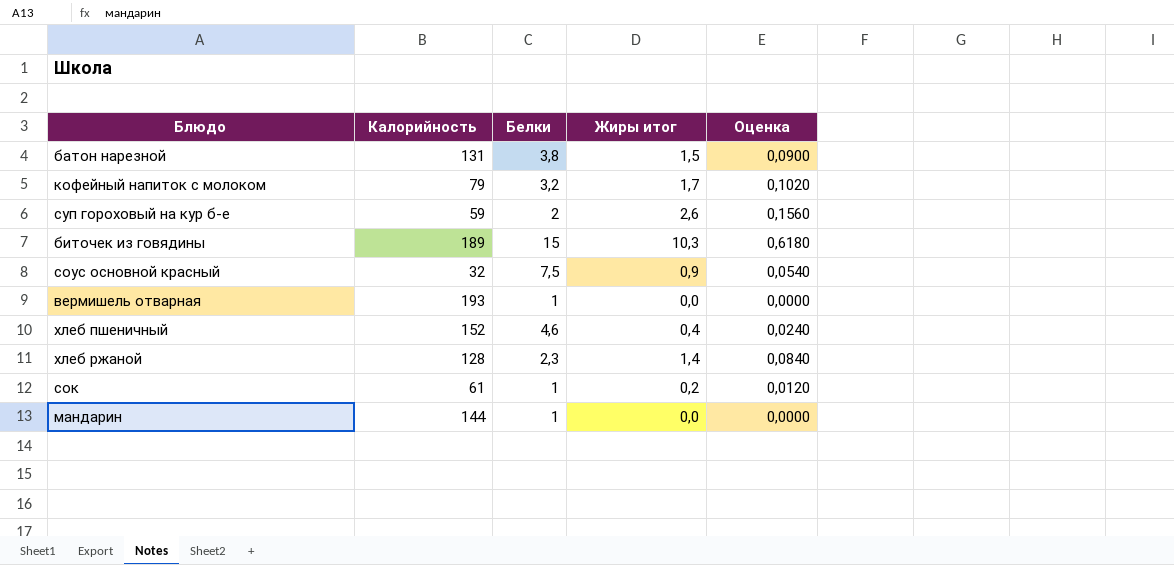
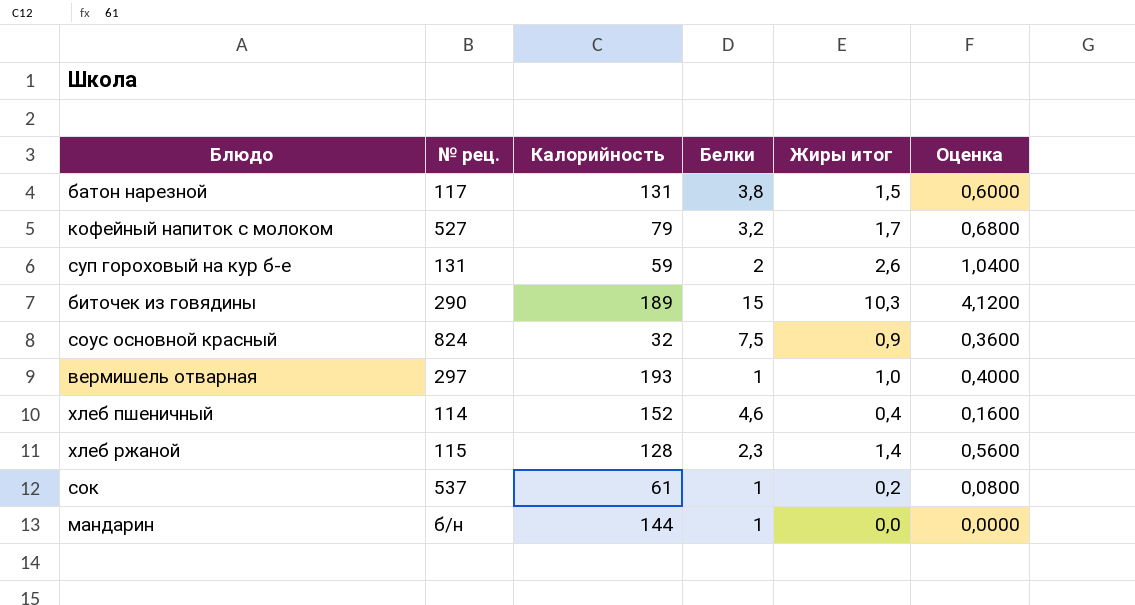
column № рец. | position: none -> 2
column Оценка | formula: [Жиры итог] * 0,06 -> [Жиры итог] * 0,4
вермишель отварная | Жиры итог: 0,0 -> 1,0

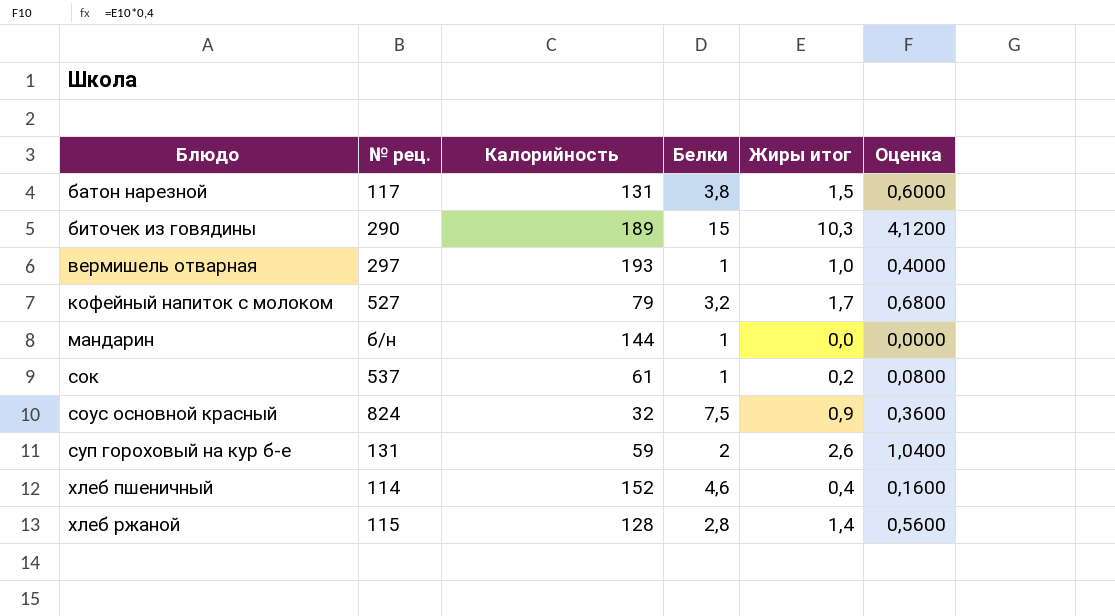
row order: none -> Блюдо ascending
хлеб ржаной | Белки: 2,3 -> 2,8

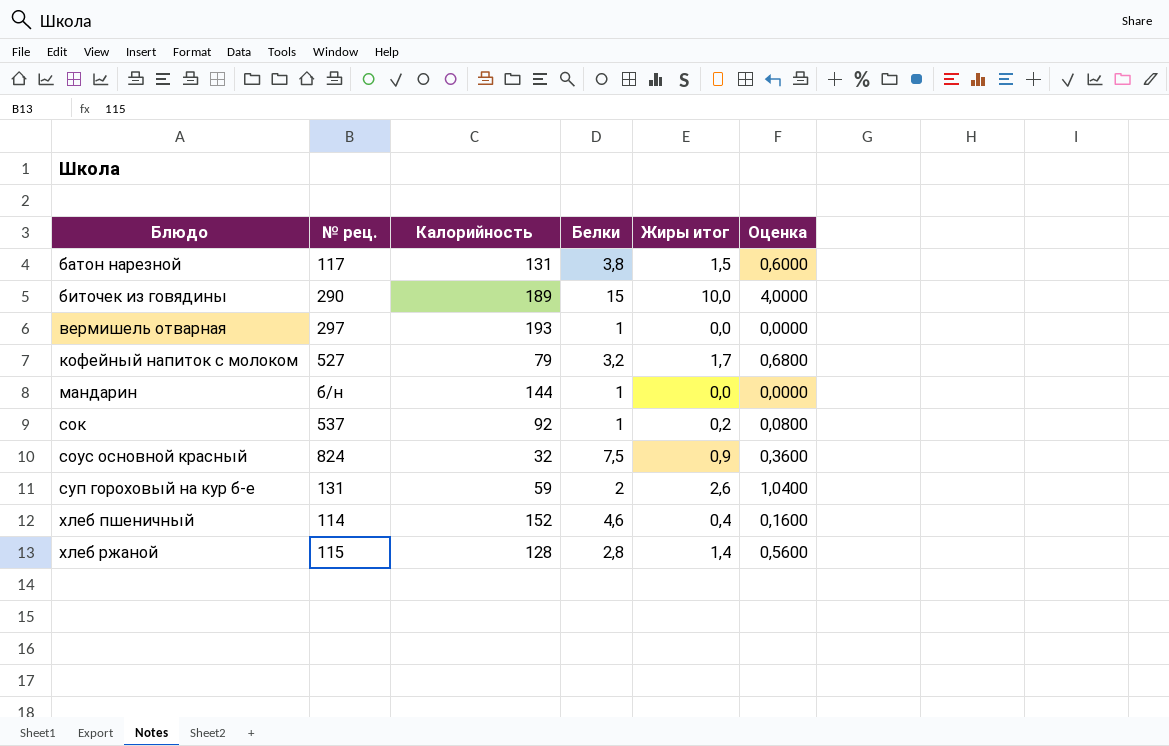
биточек из говядины | Жиры итог: 10,3 -> 10,0
биточек из говядины | Оценка: 4,1200 -> 4,0000
вермишель отварная | Жиры итог: 1,0 -> 0,0
вермишель отварная | Оценка: 0,4000 -> 0,0000
сок | Калорийность: 61 -> 92

